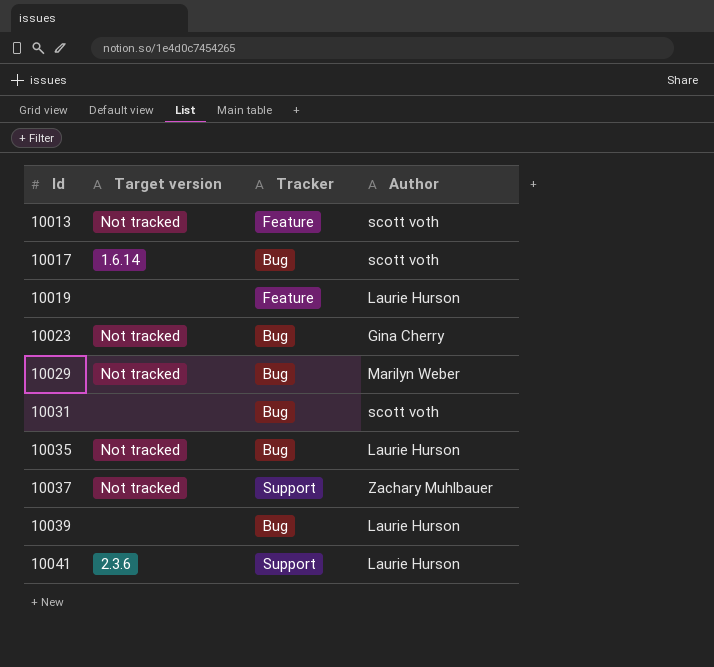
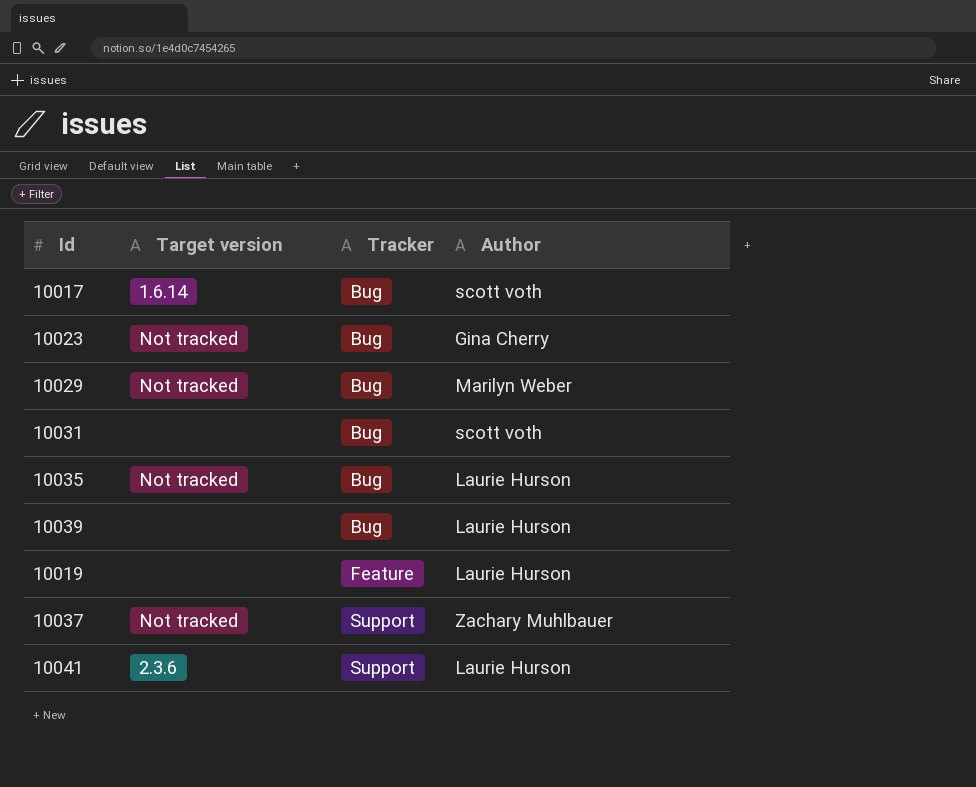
row order: Id ascending -> Tracker ascending
row 10013: Not tracked | Feature | scott voth -> none

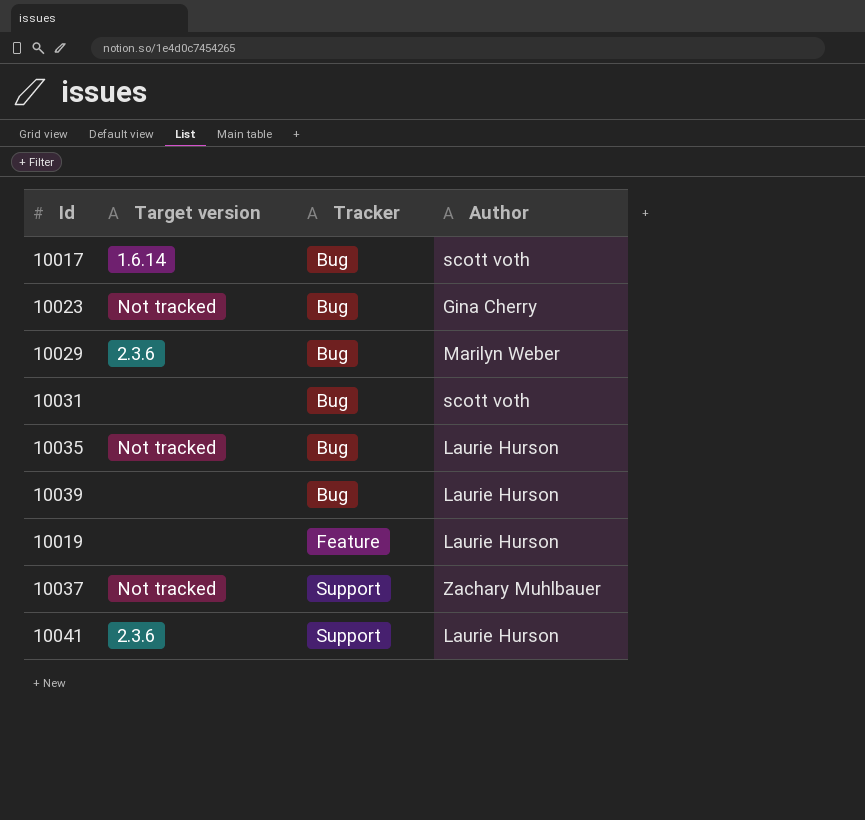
10029 | Target version: Not tracked -> 2.3.6

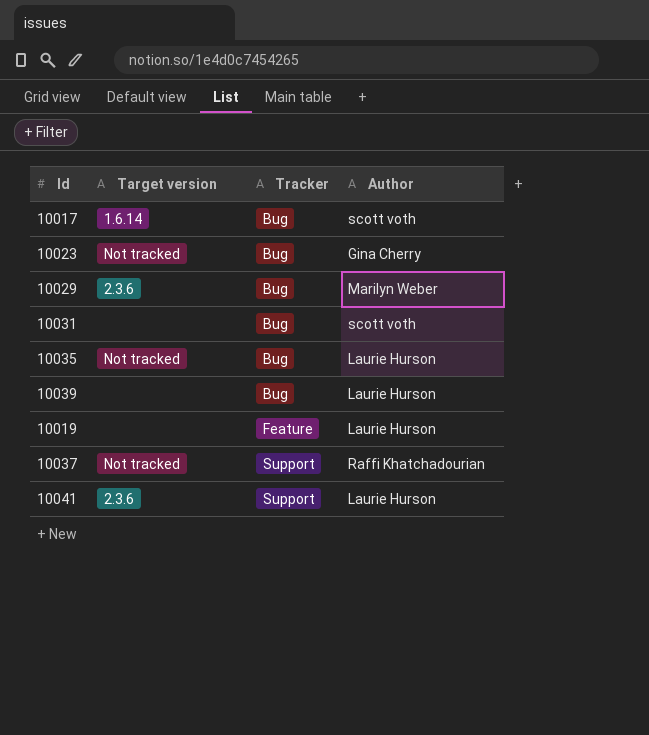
10037 | Author: Zachary Muhlbauer -> Raffi Khatchadourian

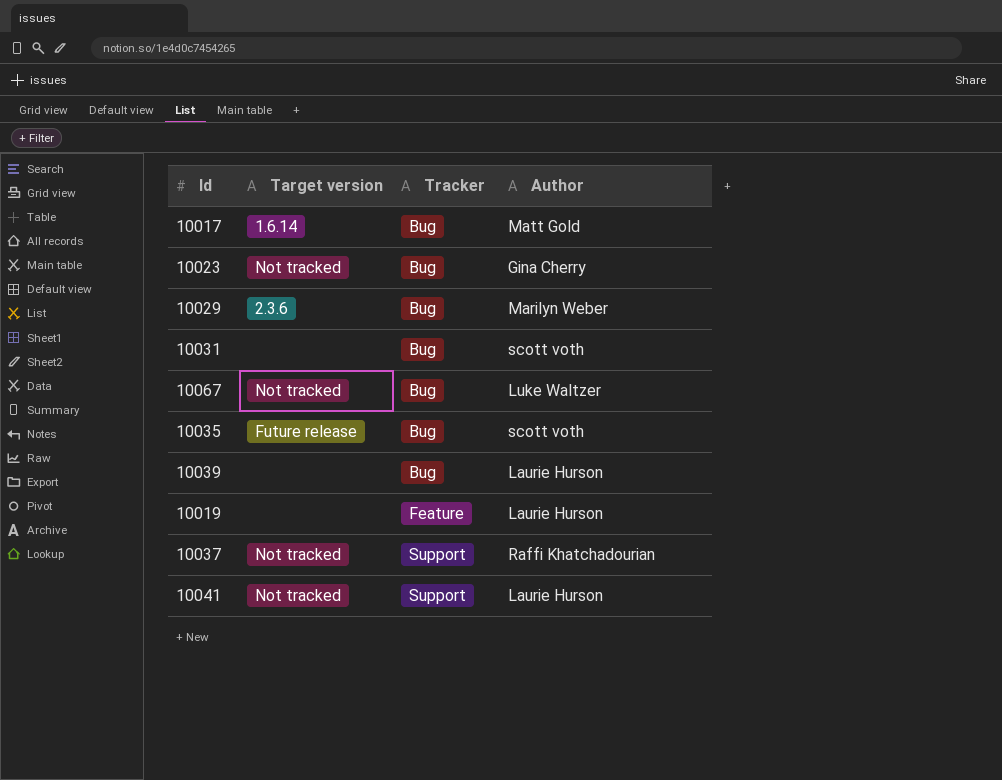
10017 | Author: scott voth -> Matt Gold
row 10067: none -> Not tracked | Bug | Luke Waltzer
10035 | Target version: Not tracked -> Future release
10035 | Author: Laurie Hurson -> scott voth
10041 | Target version: 2.3.6 -> Not tracked

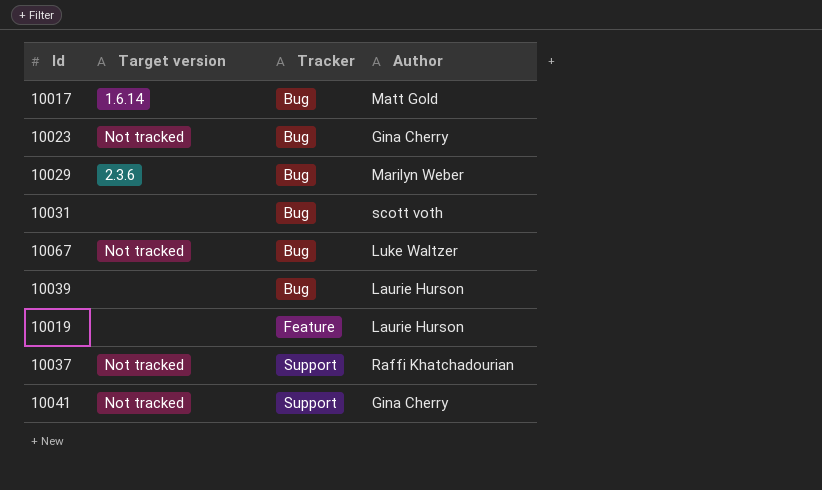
row 10035: Future release | Bug | scott voth -> none
10041 | Author: Laurie Hurson -> Gina Cherry

